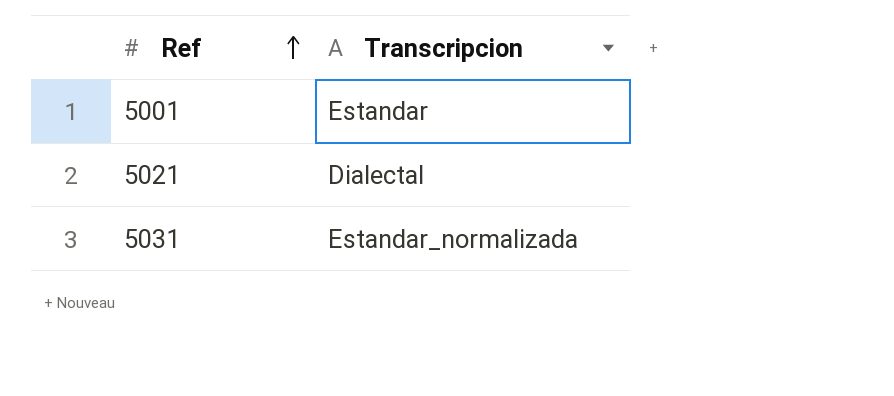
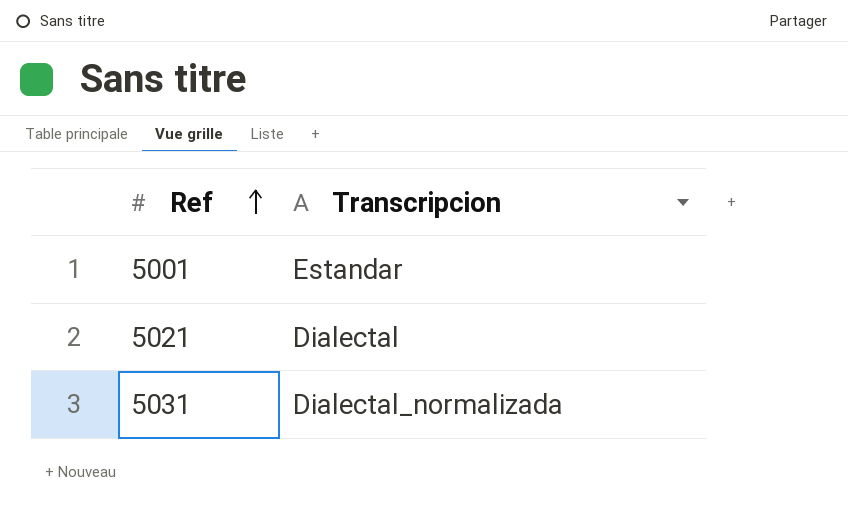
5031 | Transcripcion: Estandar_normalizada -> Dialectal_normalizada

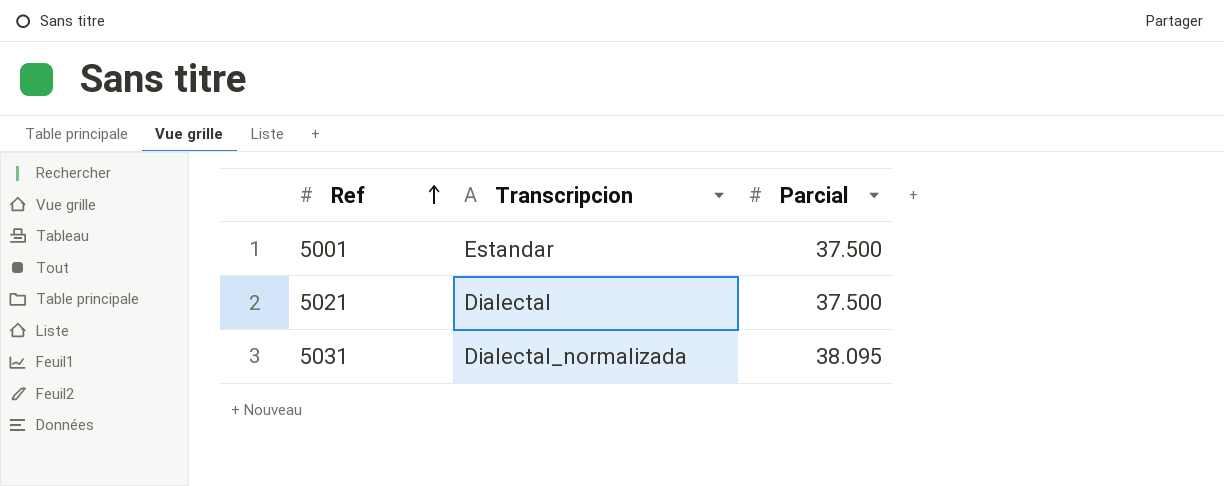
column Parcial | position: none -> 3

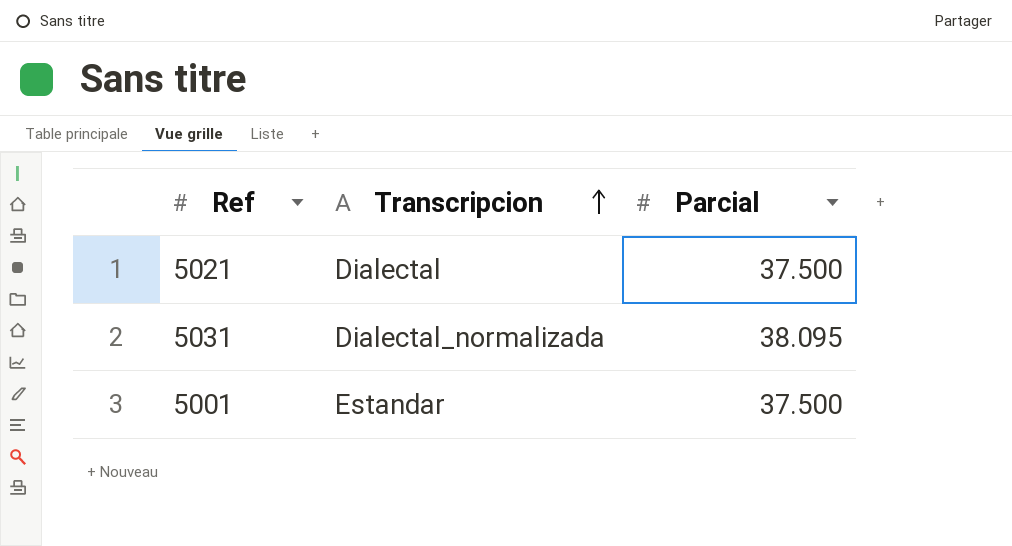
row order: Ref ascending -> Transcripcion ascending

